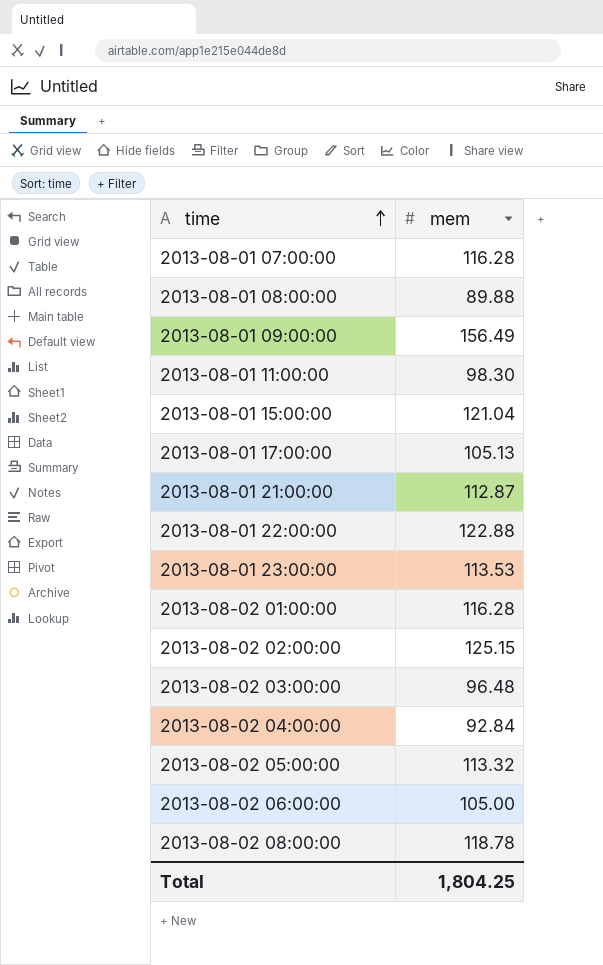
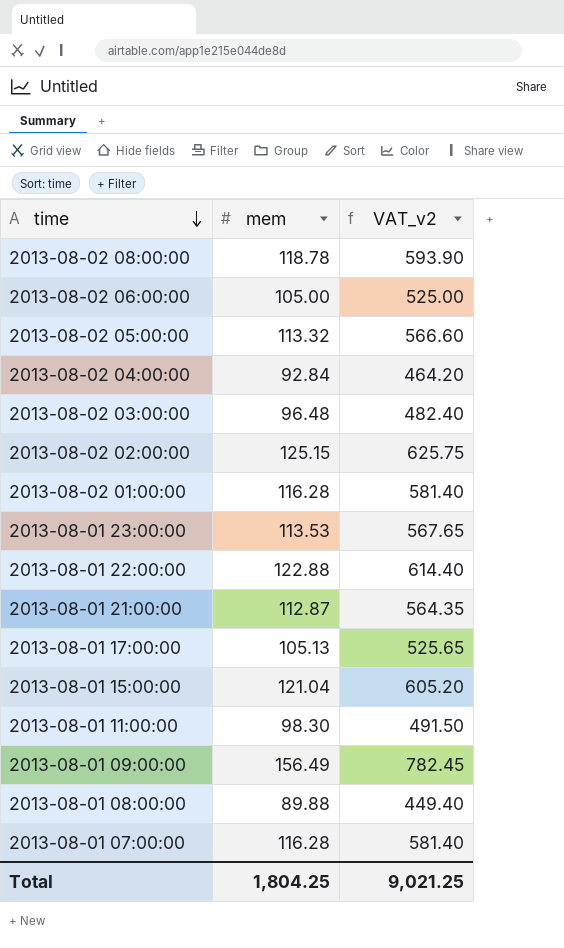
row order: time ascending -> time descending
column VAT_v2 | formula: none -> [mem] * 5

